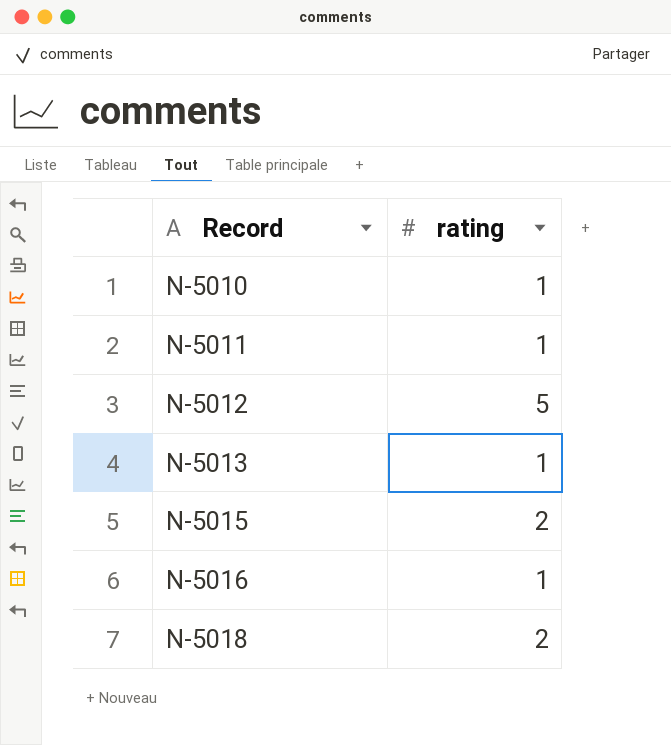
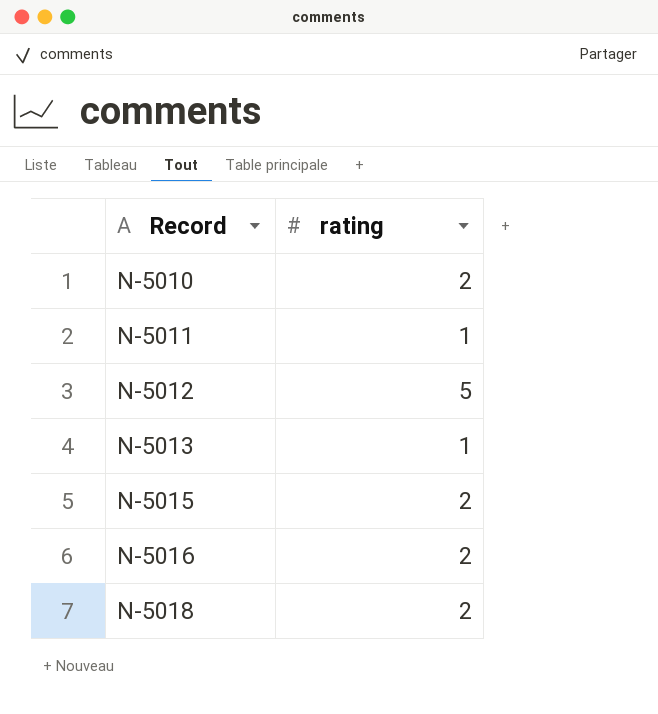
N-5010 | rating: 1 -> 2
N-5016 | rating: 1 -> 2

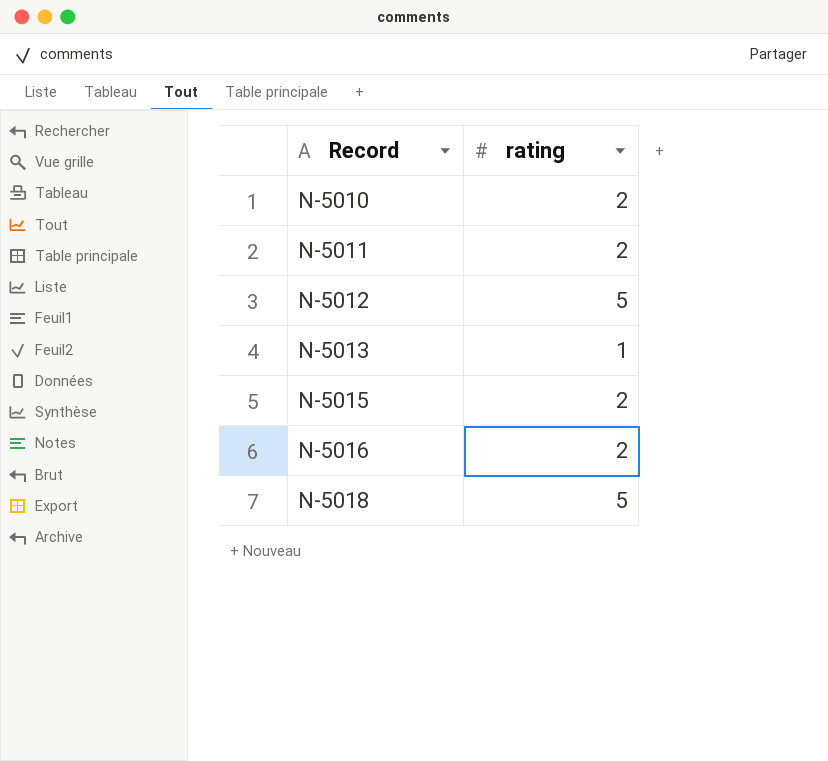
N-5011 | rating: 1 -> 2
N-5018 | rating: 2 -> 5

